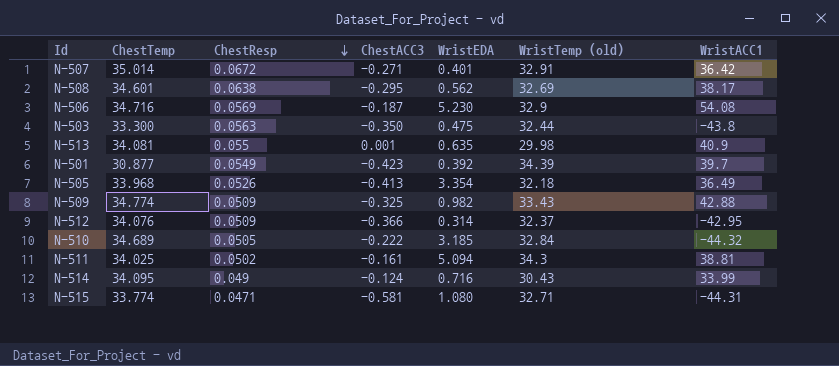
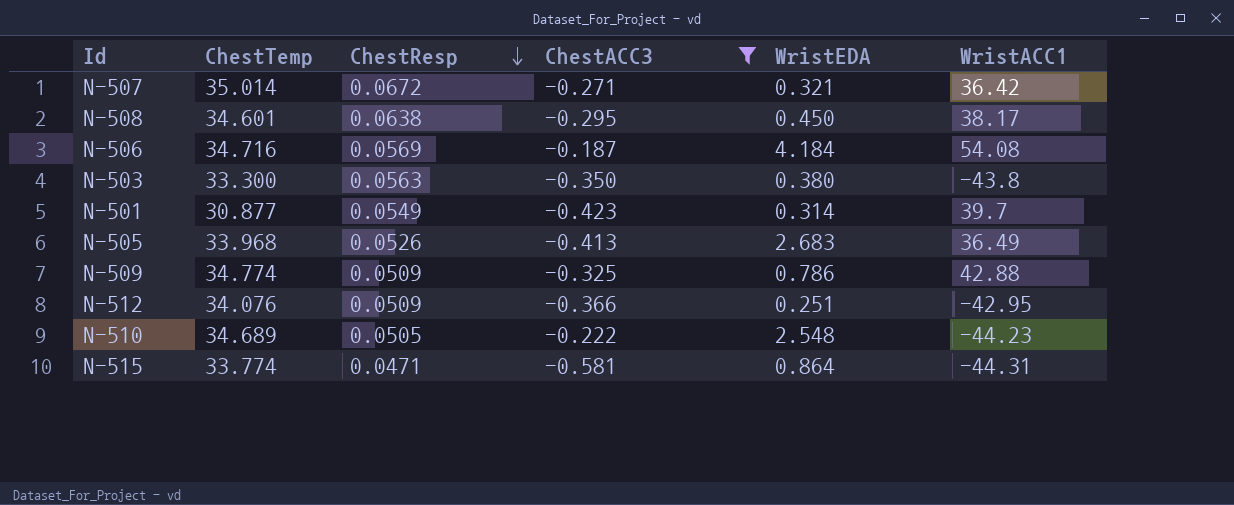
filter: none -> ChestACC3 <= -0.187
column WristTemp (old) | position: 6 -> none
N-507 | WristEDA: 0.401 -> 0.321
N-508 | WristEDA: 0.562 -> 0.450
N-506 | WristEDA: 5.230 -> 4.184
N-503 | WristEDA: 0.475 -> 0.380
N-501 | WristEDA: 0.392 -> 0.314
N-505 | WristEDA: 3.354 -> 2.683
N-509 | WristEDA: 0.982 -> 0.786
N-512 | WristEDA: 0.314 -> 0.251
N-510 | WristEDA: 3.185 -> 2.548
N-510 | WristACC1: -44.32 -> -44.23
N-515 | WristEDA: 1.080 -> 0.864

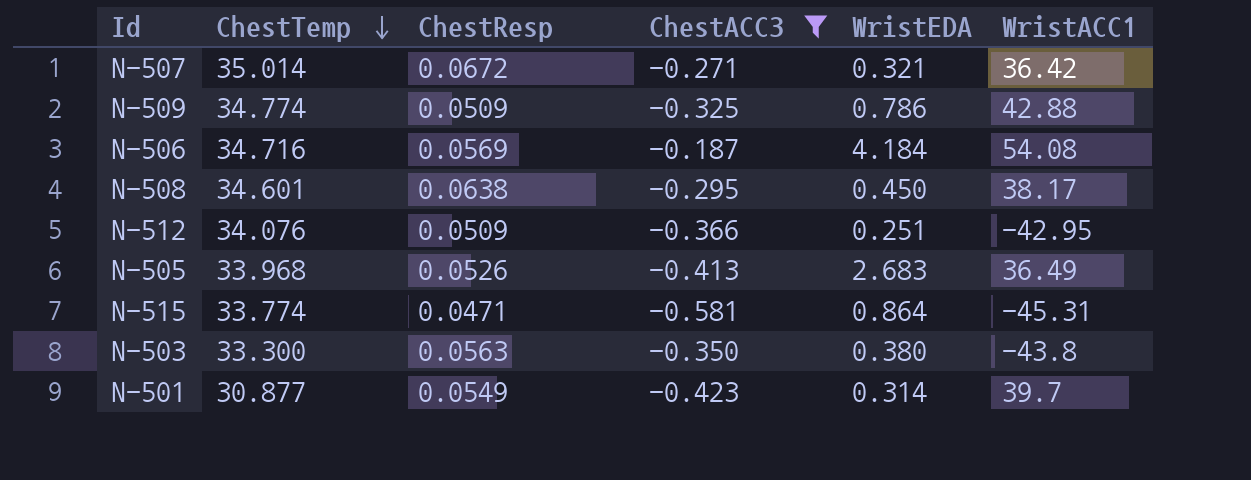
row order: ChestResp descending -> ChestTemp descending
row N-510: 34.689 | 0.0505 | -0.222 | 2.548 | -44.23 -> none
N-515 | WristACC1: -44.31 -> -45.31

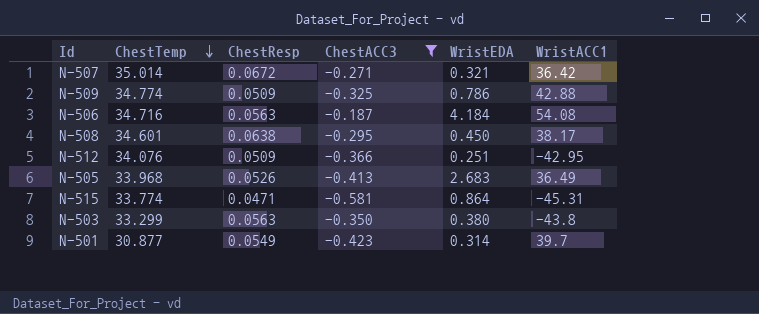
N-506 | ChestResp: 0.0569 -> 0.0563
N-503 | ChestTemp: 33.300 -> 33.299

